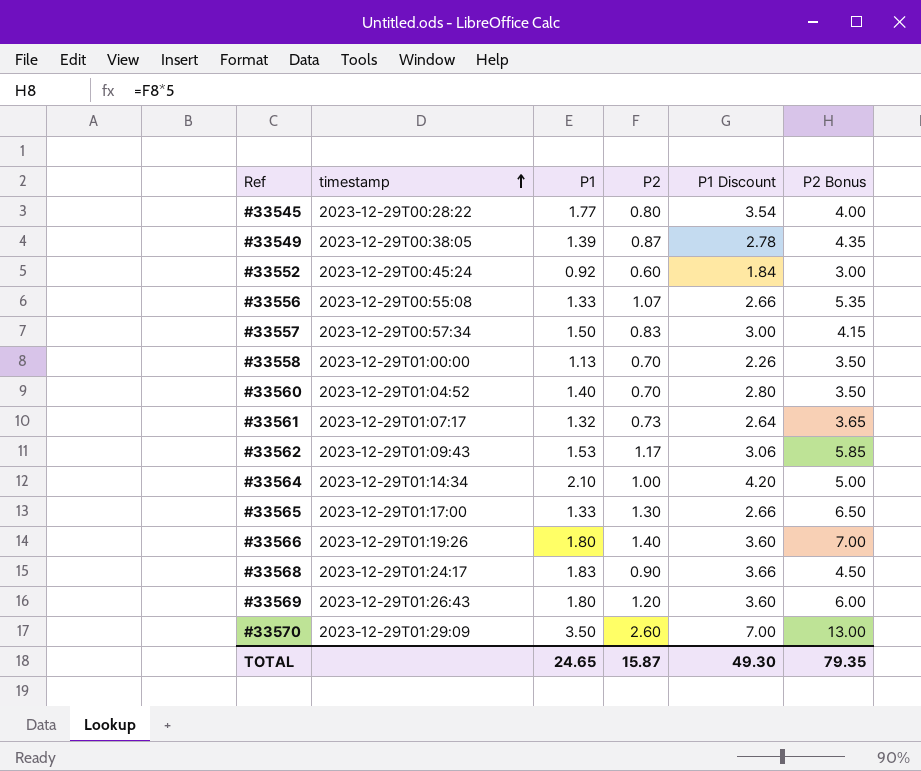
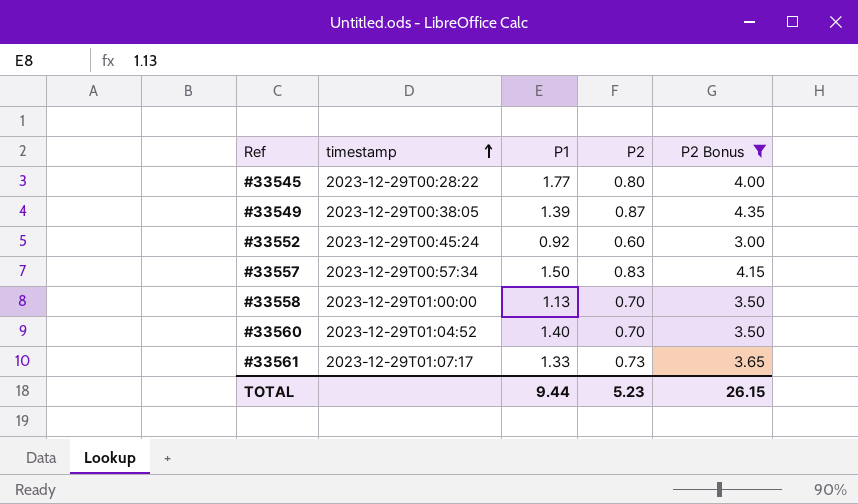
filter: none -> P2 Bonus <= 4.35
column P1 Discount | formula: [P1] * 2 -> none
#33561 | P1: 1.32 -> 1.33
TOTAL | P1: 24.65 -> 9.44
TOTAL | P2: 15.87 -> 5.23
TOTAL | P2 Bonus: 79.35 -> 26.15

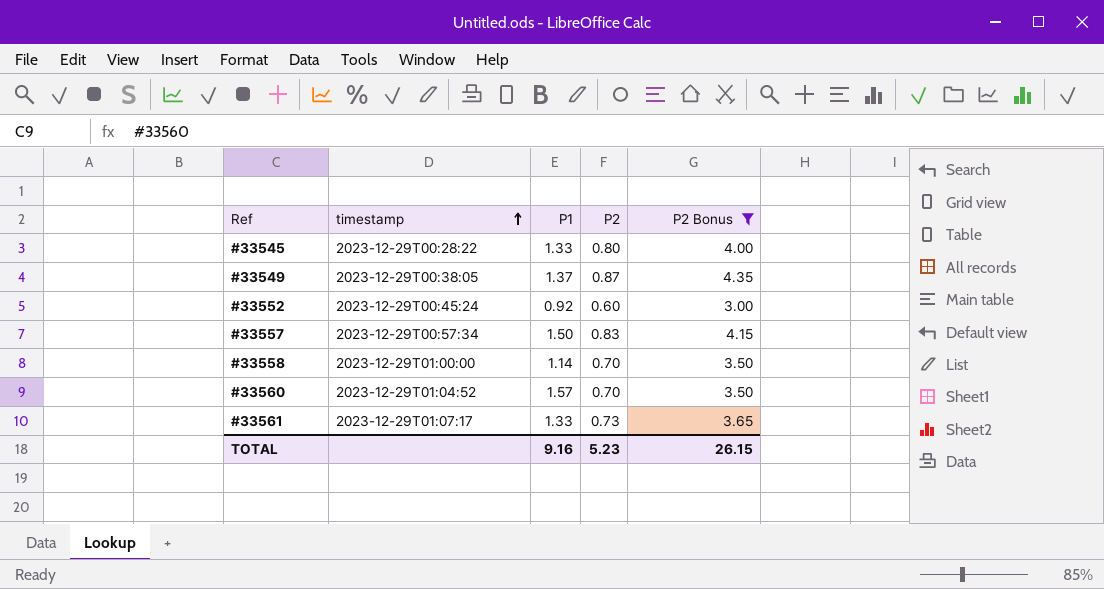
#33545 | P1: 1.77 -> 1.33
#33549 | P1: 1.39 -> 1.37
#33558 | P1: 1.13 -> 1.14
#33560 | P1: 1.40 -> 1.57
TOTAL | P1: 9.44 -> 9.16

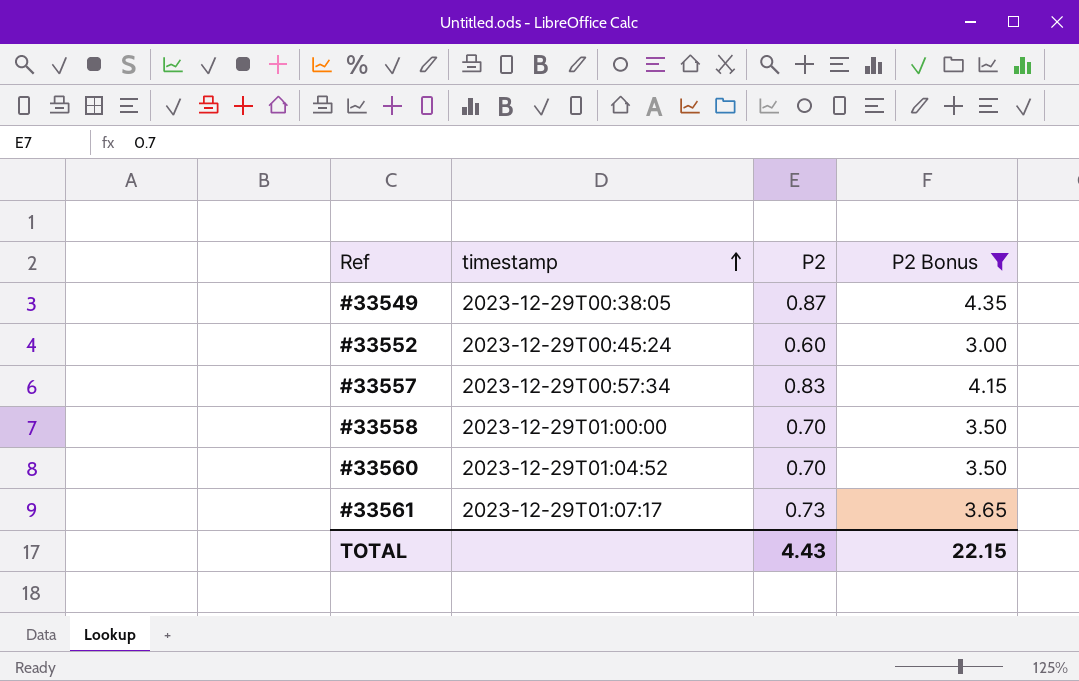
column P1 | position: 3 -> none
row #33545: 2023-12-29T00:28:22 | 1.33 | 0.80 | 4.00 -> none
TOTAL | P2: 5.23 -> 4.43
TOTAL | P2 Bonus: 26.15 -> 22.15

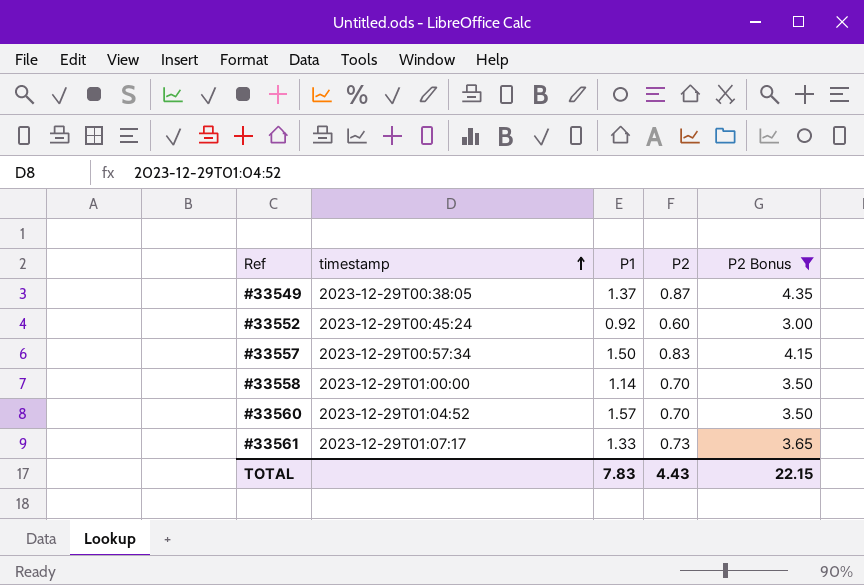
column P1 | position: none -> 3

